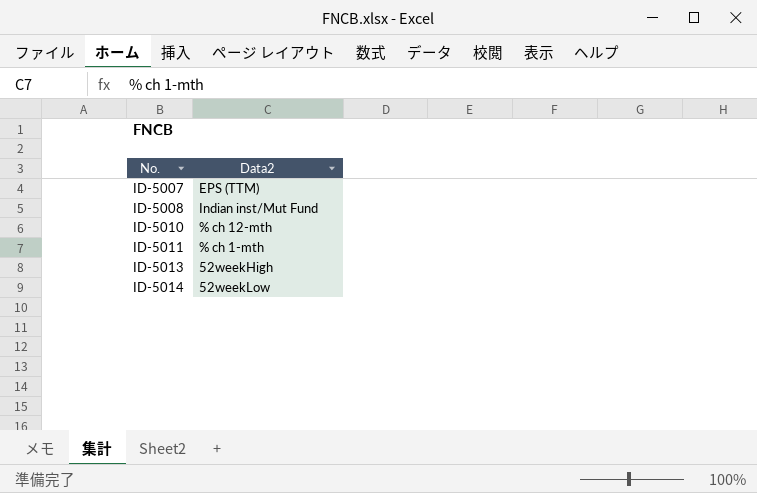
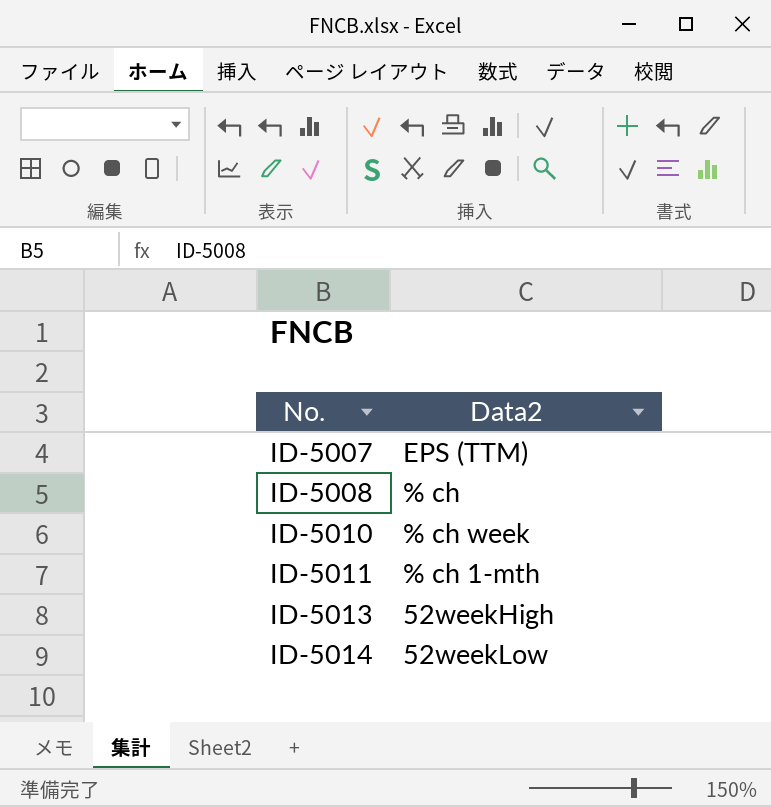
ID-5008 | Data2: Indian inst/Mut Fund -> % ch
ID-5010 | Data2: % ch 12-mth -> % ch week

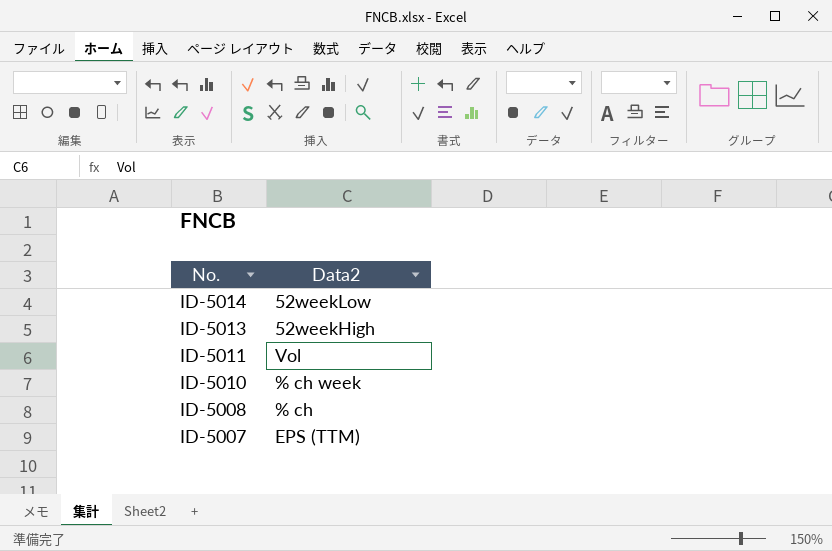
row order: No. ascending -> No. descending
ID-5011 | Data2: % ch 1-mth -> Vol

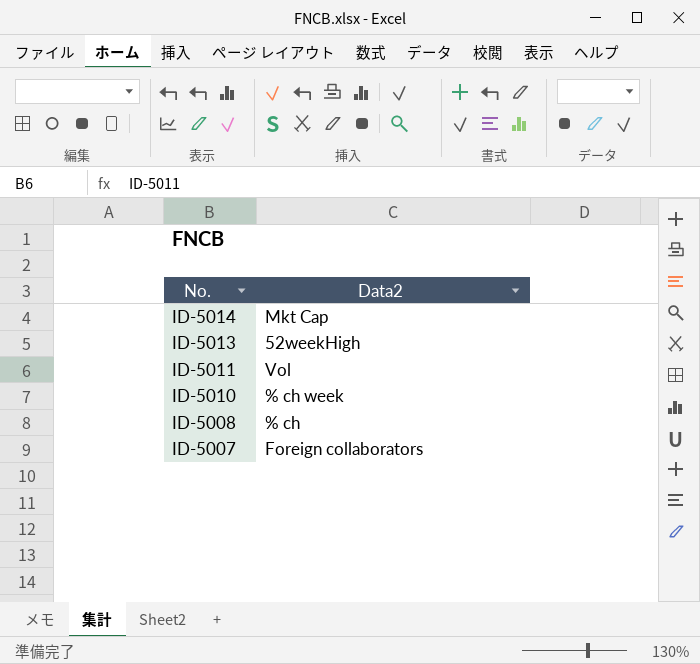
ID-5014 | Data2: 52weekLow -> Mkt Cap
ID-5007 | Data2: EPS (TTM) -> Foreign collaborators

